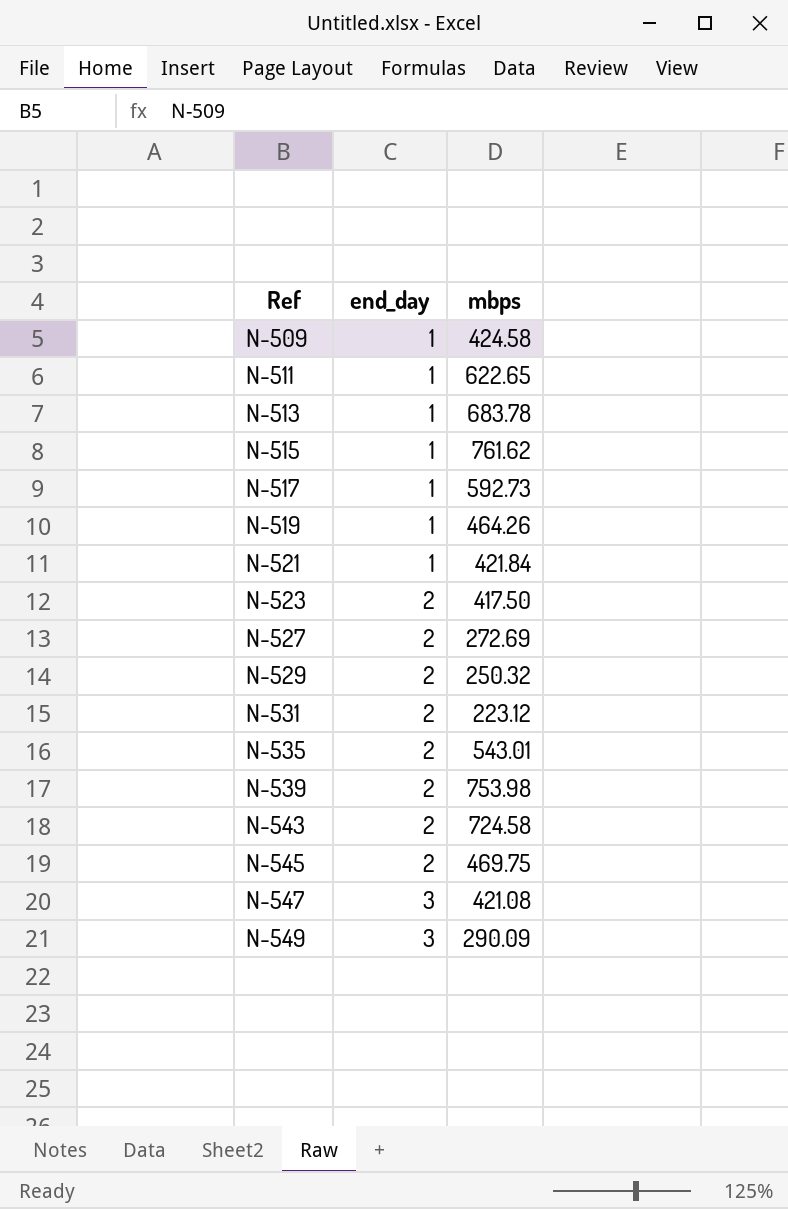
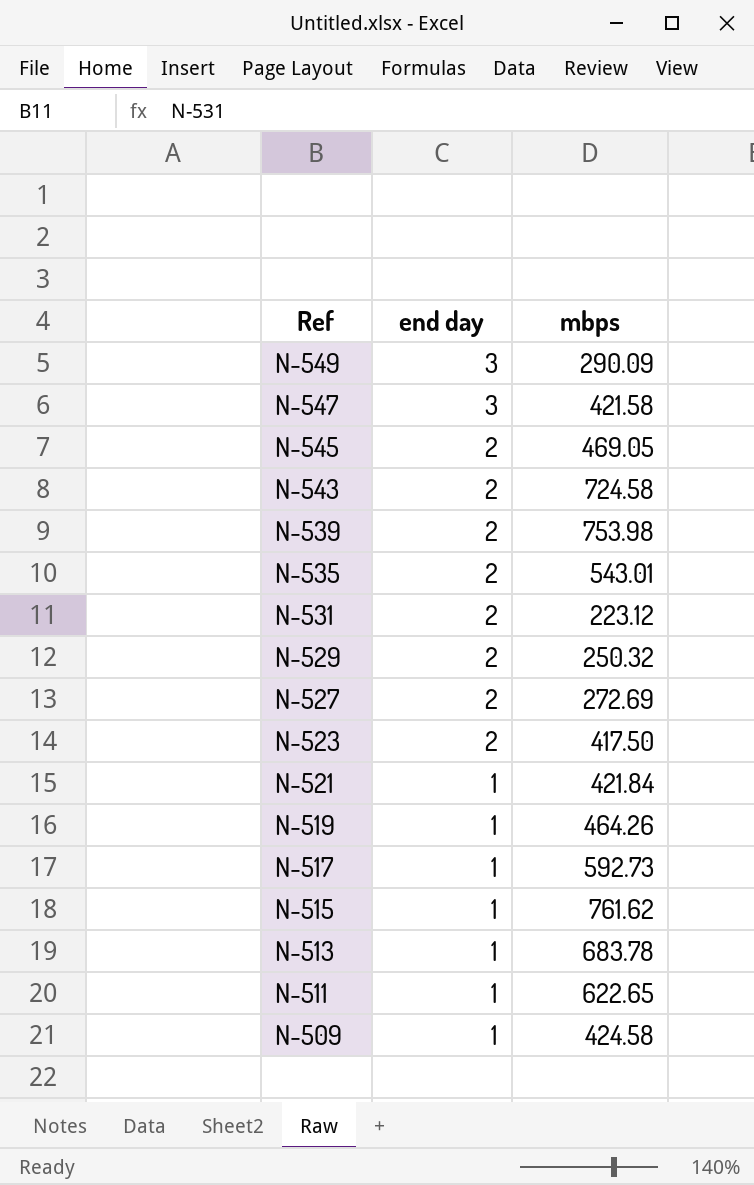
row order: Ref ascending -> Ref descending
column name: end_day -> end day
N-547 | mbps: 421.08 -> 421.58
N-545 | mbps: 469.75 -> 469.05

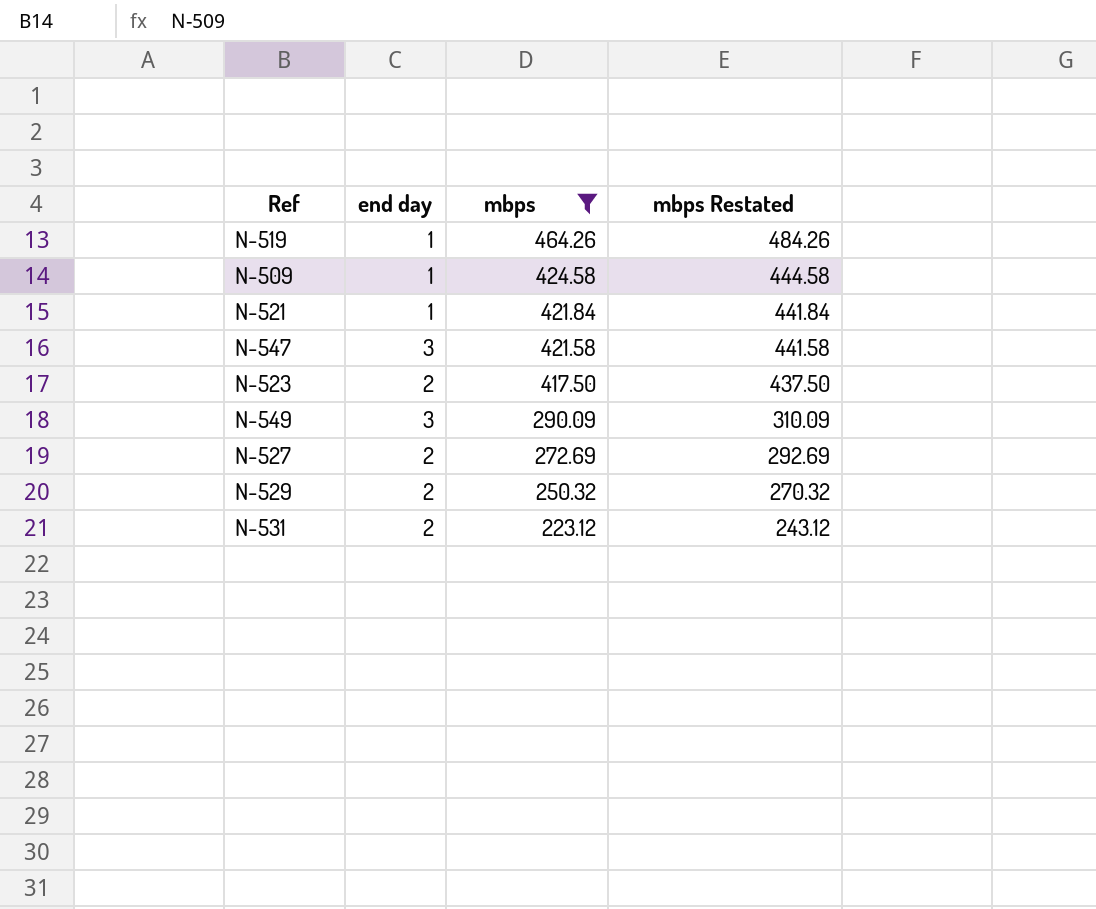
filter: none -> mbps <= 464.26
row order: Ref descending -> mbps descending
column mbps Restated | formula: none -> [mbps] + 20

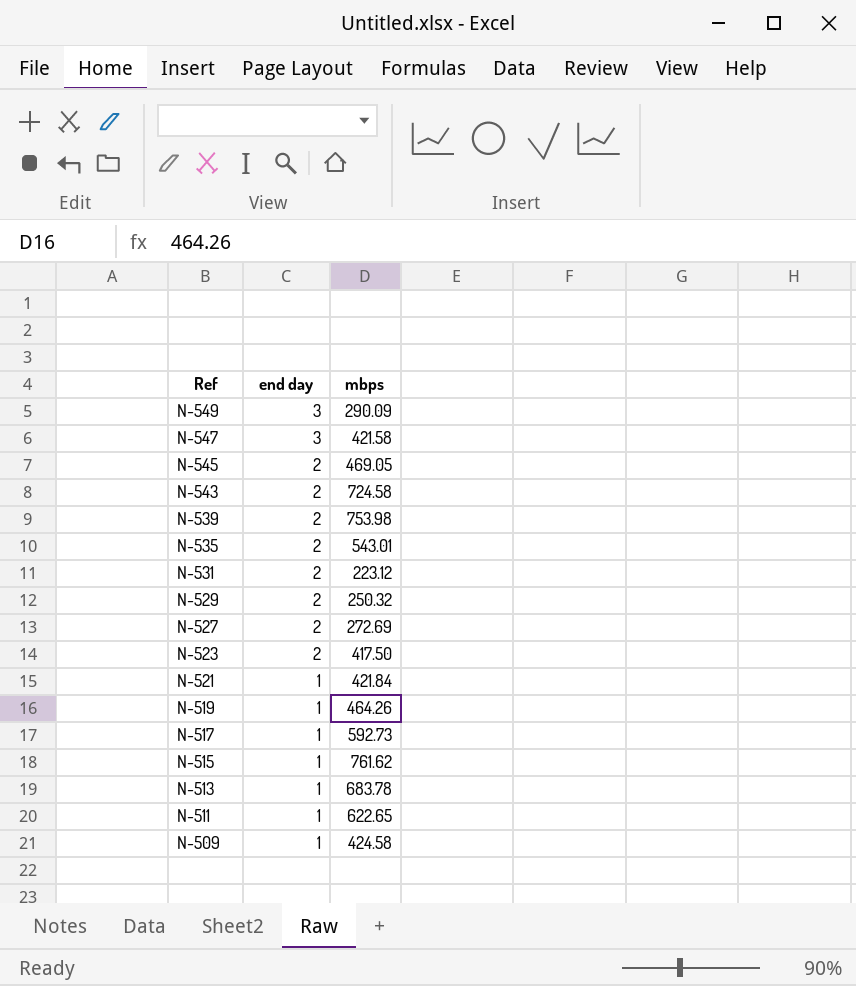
filter: mbps <= 464.26 -> none
row order: mbps descending -> Ref descending
column mbps Restated | formula: [mbps] + 20 -> none

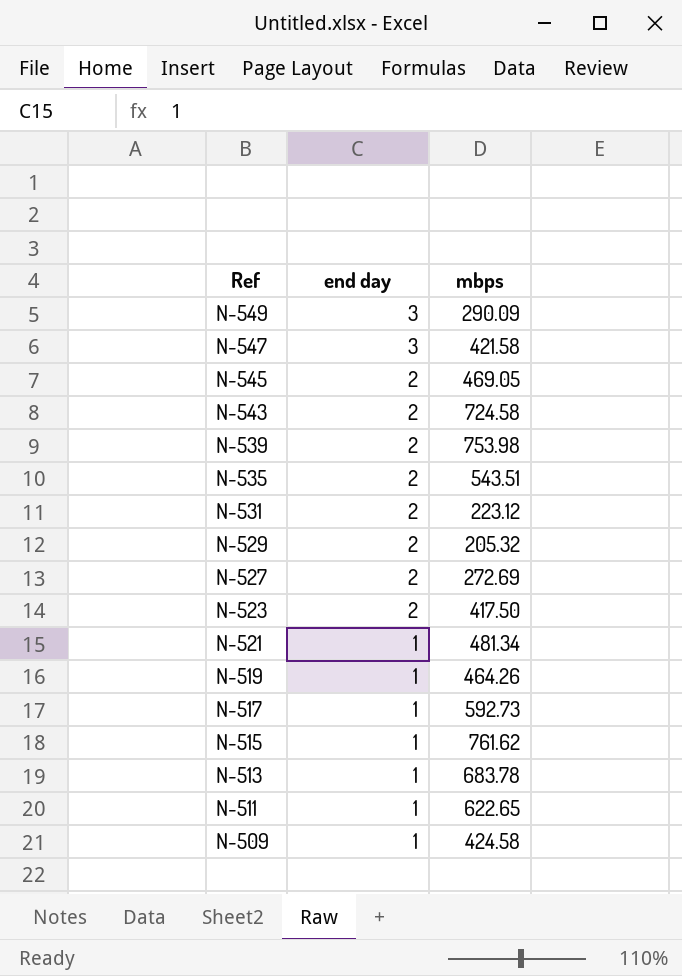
N-535 | mbps: 543.01 -> 543.51
N-529 | mbps: 250.32 -> 205.32
N-521 | mbps: 421.84 -> 481.34

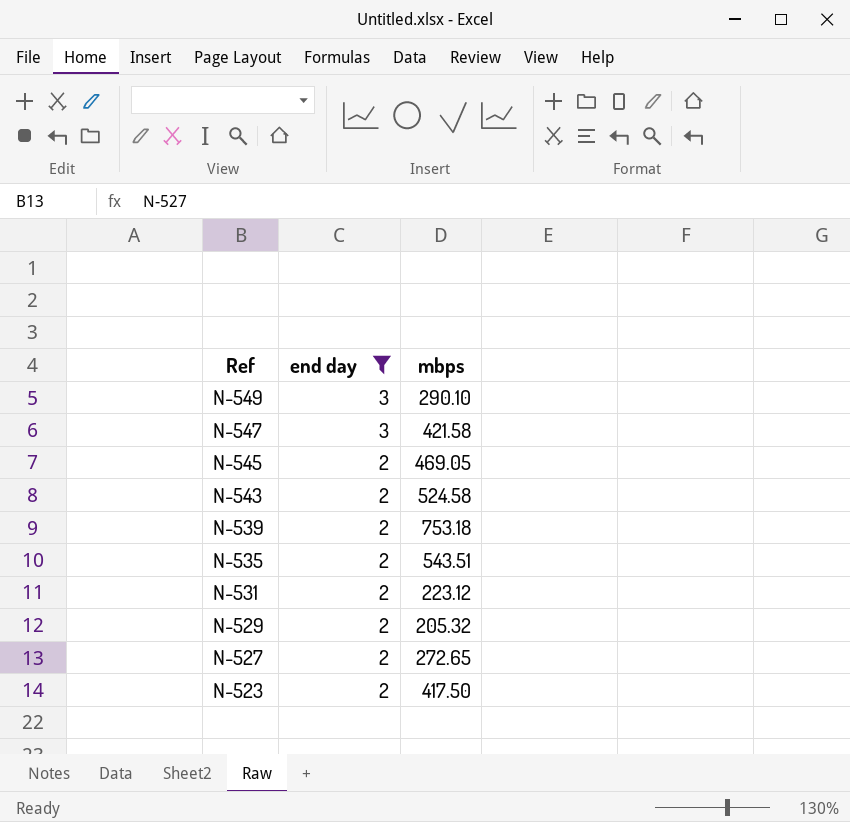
filter: none -> end day != 1
N-549 | mbps: 290.09 -> 290.10
N-543 | mbps: 724.58 -> 524.58
N-539 | mbps: 753.98 -> 753.18
N-527 | mbps: 272.69 -> 272.65

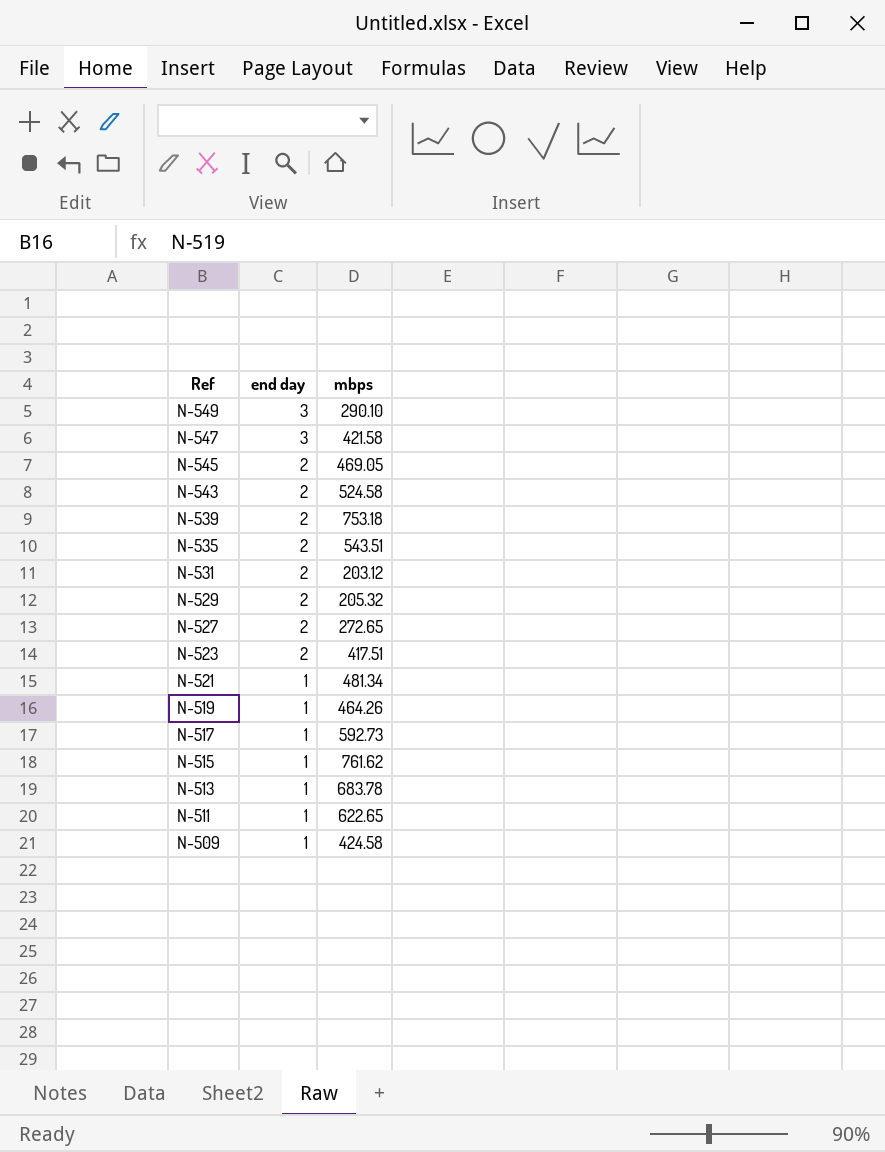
filter: end day != 1 -> none
N-531 | mbps: 223.12 -> 203.12
N-523 | mbps: 417.50 -> 417.51

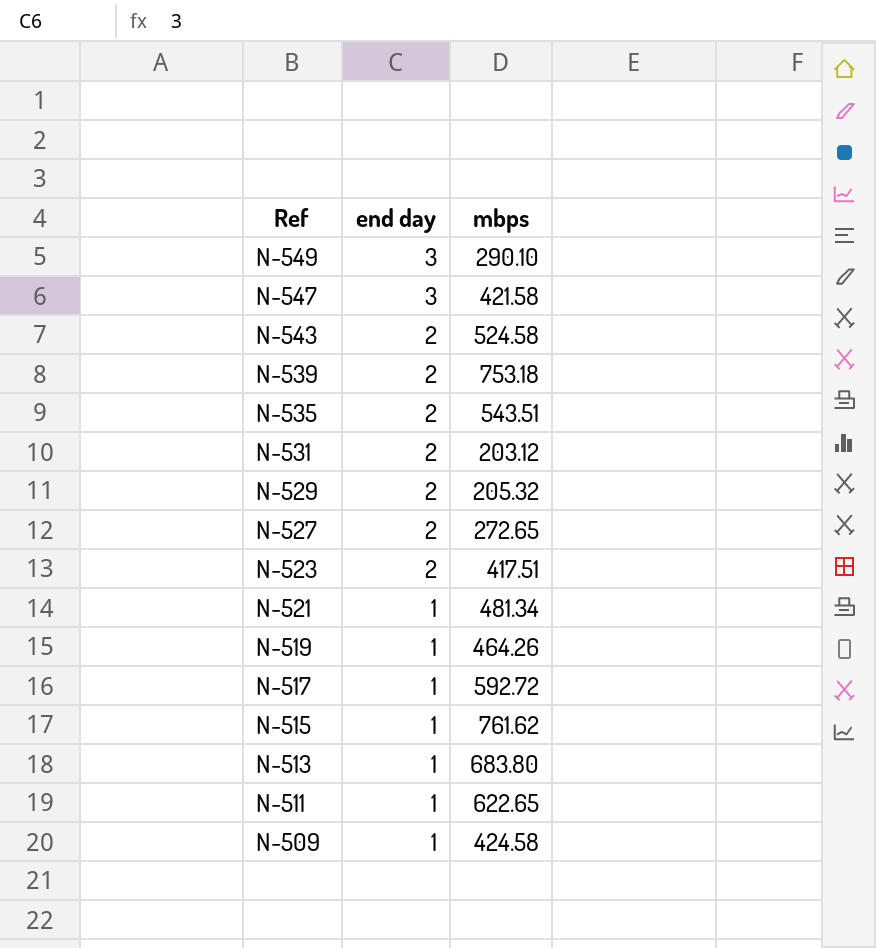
row N-545: 2 | 469.05 -> none
N-517 | mbps: 592.73 -> 592.72
N-513 | mbps: 683.78 -> 683.80

